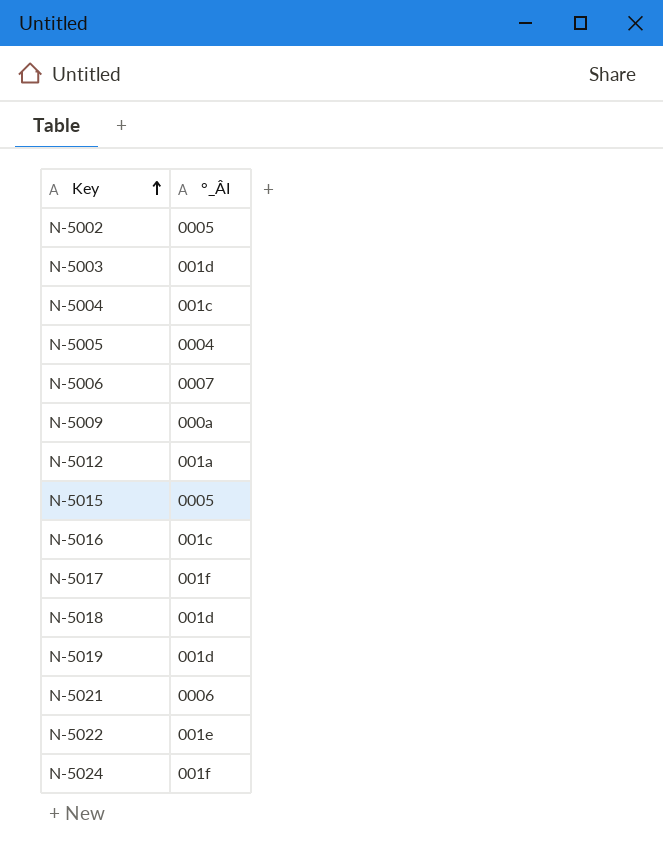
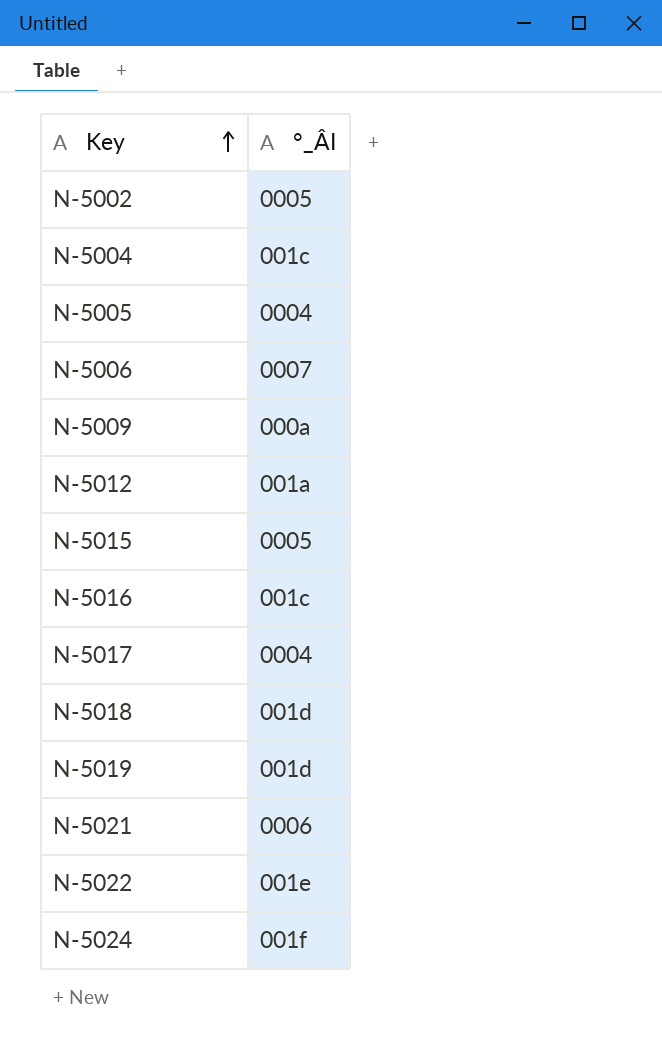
row N-5003: 001d -> none
N-5017 | °_ÂI: 001f -> 0004

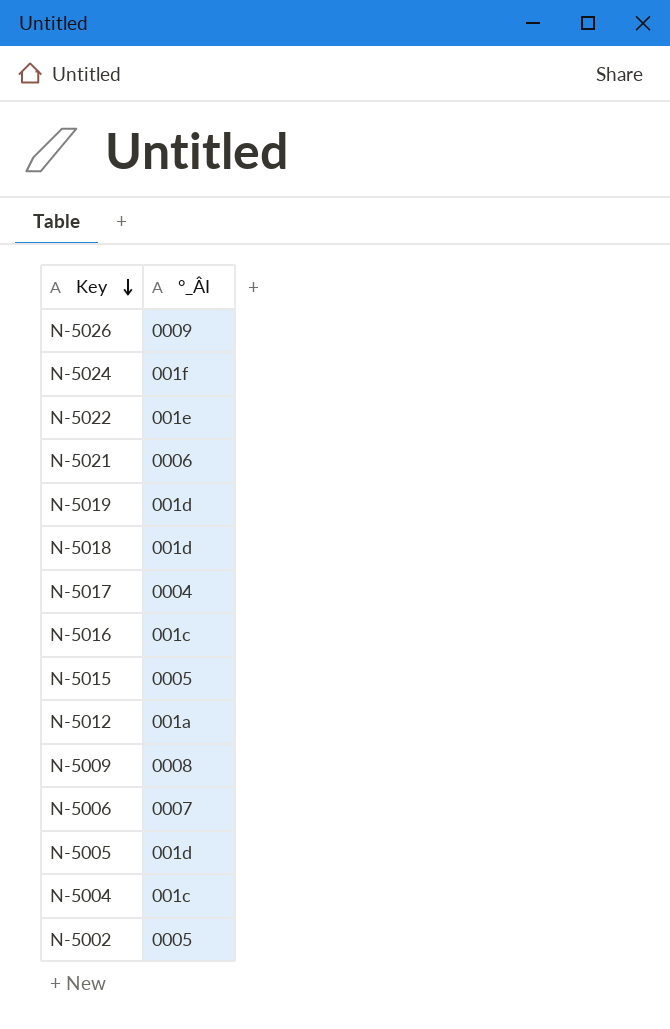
row order: Key ascending -> Key descending
row N-5026: none -> 0009
N-5009 | °_ÂI: 000a -> 0008
N-5005 | °_ÂI: 0004 -> 001d

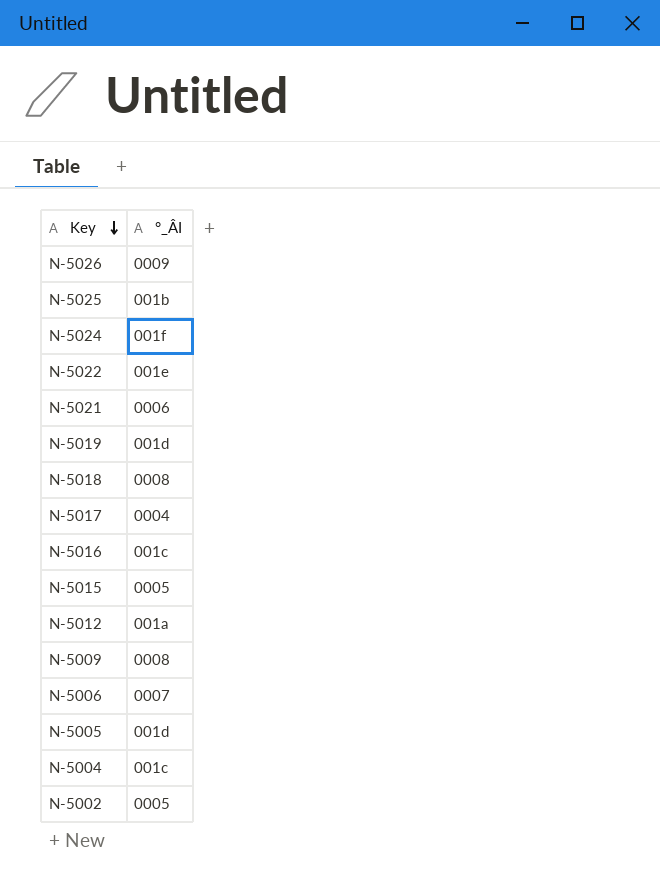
row N-5025: none -> 001b
N-5018 | °_ÂI: 001d -> 0008

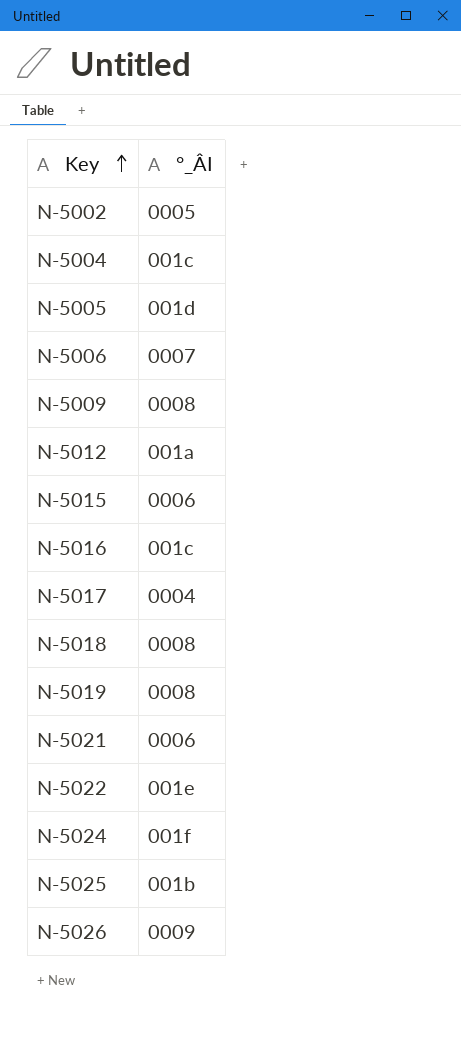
row order: Key descending -> Key ascending
N-5015 | °_ÂI: 0005 -> 0006
N-5019 | °_ÂI: 001d -> 0008

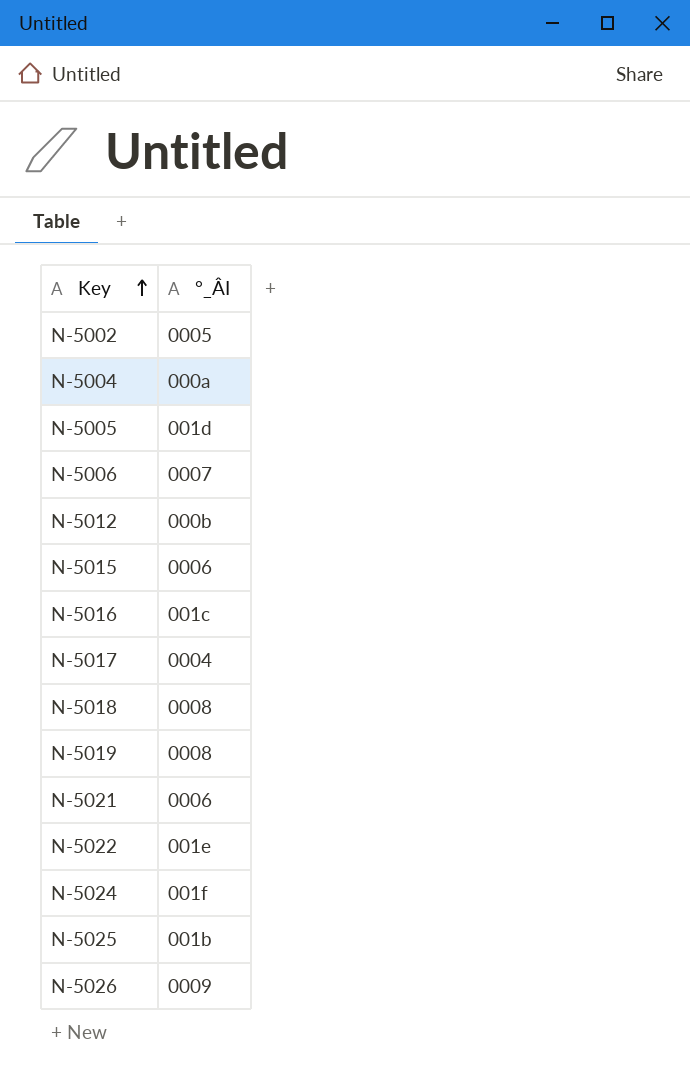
row N-5009: 0008 -> none
N-5004 | °_ÂI: 001c -> 000a
N-5012 | °_ÂI: 001a -> 000b

